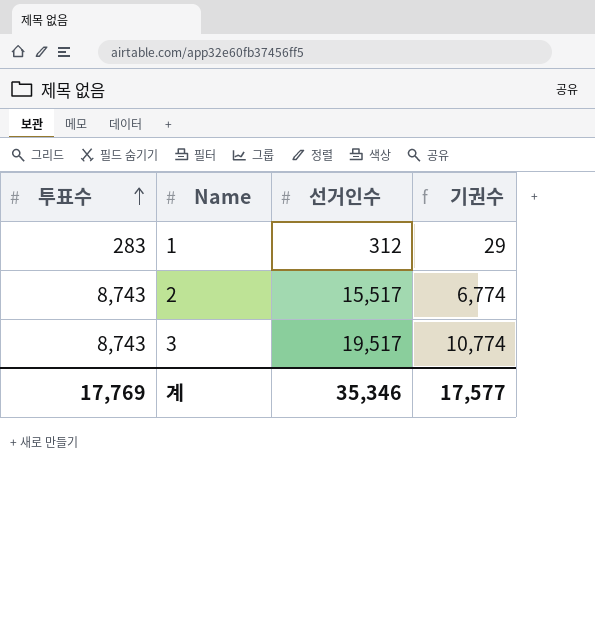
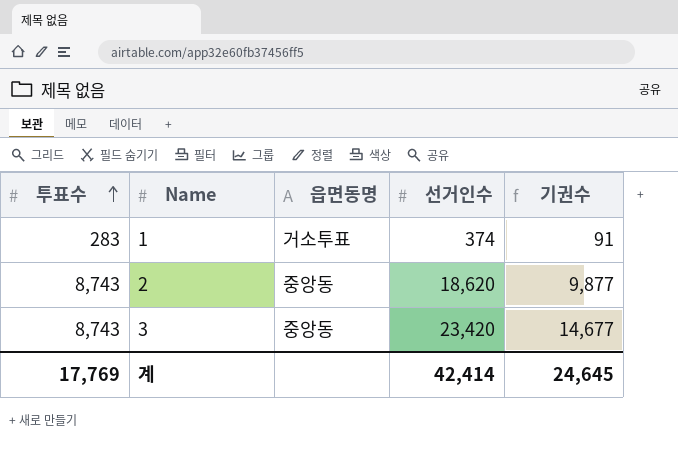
column 읍면동명 | position: none -> 3
1 | 선거인수: 312 -> 374
1 | 기권수: 29 -> 91
2 | 선거인수: 15,517 -> 18,620
2 | 기권수: 6,774 -> 9,877
3 | 선거인수: 19,517 -> 23,420
3 | 기권수: 10,774 -> 14,677
계 | 선거인수: 35,346 -> 42,414
계 | 기권수: 17,577 -> 24,645

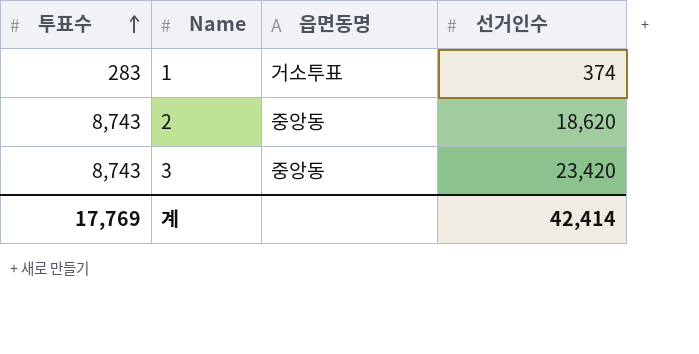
column 기권수 | formula: [선거인수] - [투표수] -> none

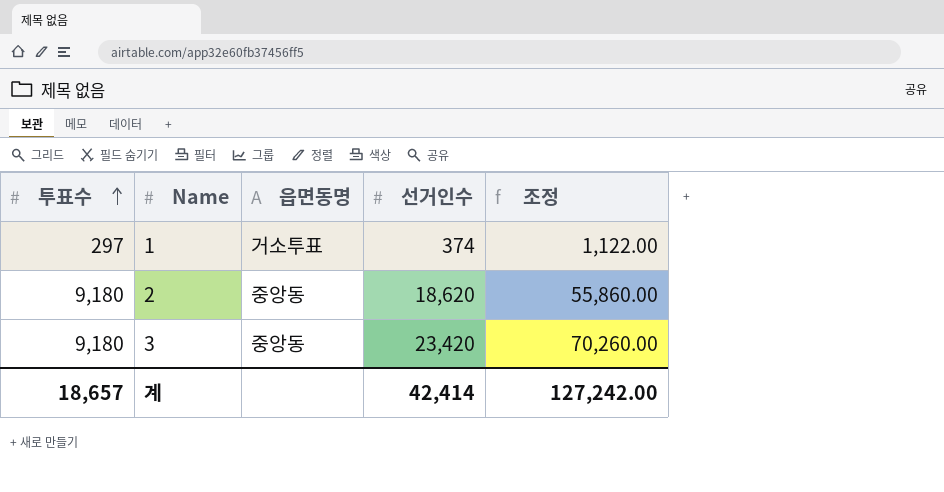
column 조정 | formula: none -> [선거인수] * 3
1 | 투표수: 283 -> 297
2 | 투표수: 8,743 -> 9,180
3 | 투표수: 8,743 -> 9,180
계 | 투표수: 17,769 -> 18,657

